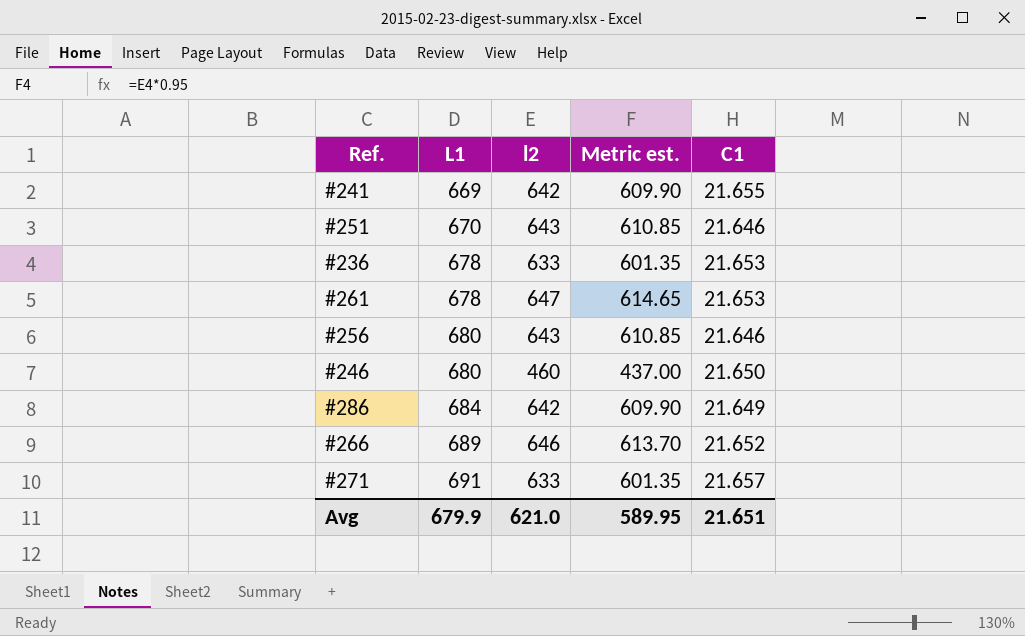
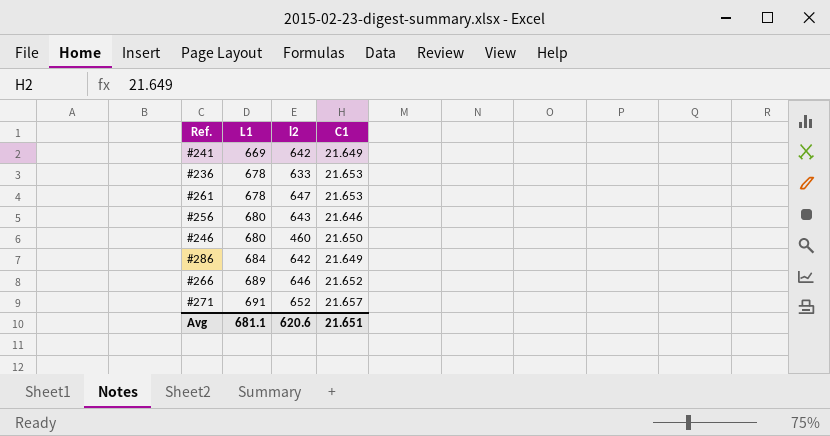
column Metric est. | formula: [l2] * 0.95 -> none
row #251: 670 | 643 | 610.85 | 21.646 -> none
#241 | C1: 21.655 -> 21.649
#271 | l2: 633 -> 652
Avg | L1: 679.9 -> 681.1
Avg | l2: 621.0 -> 620.6

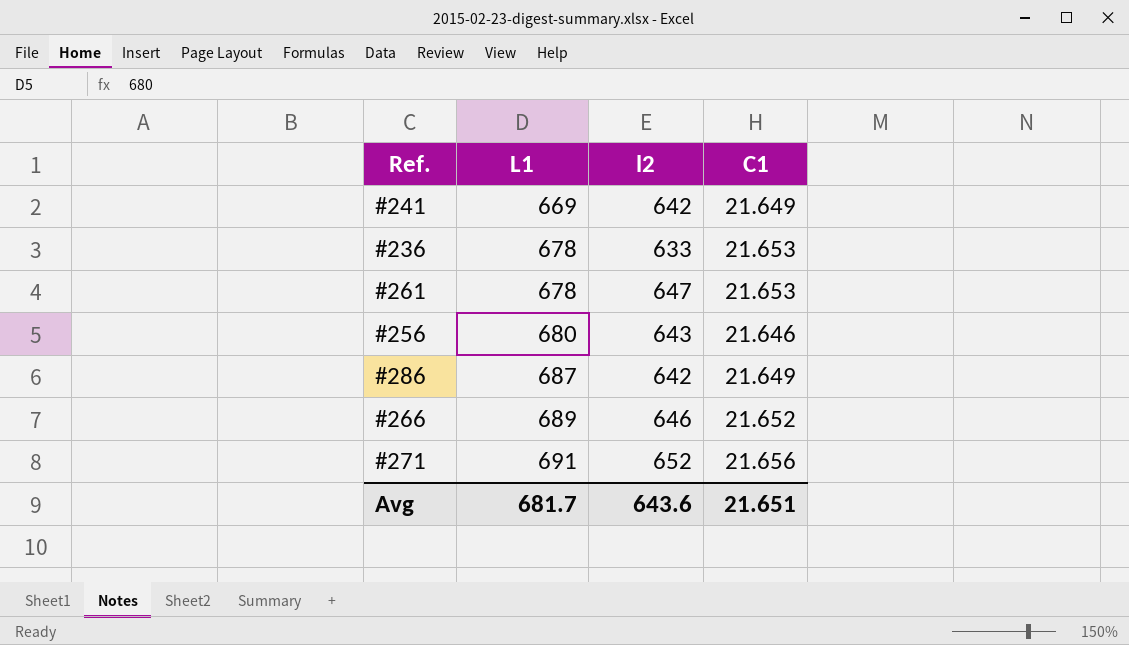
row #246: 680 | 460 | 21.650 -> none
#286 | L1: 684 -> 687
#271 | C1: 21.657 -> 21.656
Avg | L1: 681.1 -> 681.7
Avg | l2: 620.6 -> 643.6

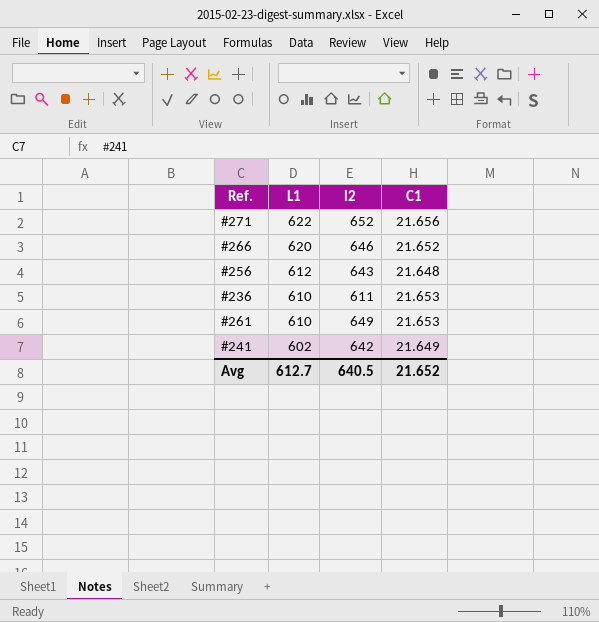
row order: L1 ascending -> L1 descending
row #286: 687 | 642 | 21.649 -> none
#271 | L1: 691 -> 622
#266 | L1: 689 -> 620
#256 | L1: 680 -> 612
#256 | C1: 21.646 -> 21.648
#236 | L1: 678 -> 610
#236 | l2: 633 -> 611
#261 | L1: 678 -> 610
#261 | l2: 647 -> 649
#241 | L1: 669 -> 602
Avg | L1: 681.7 -> 612.7
Avg | l2: 643.6 -> 640.5
Avg | C1: 21.651 -> 21.652

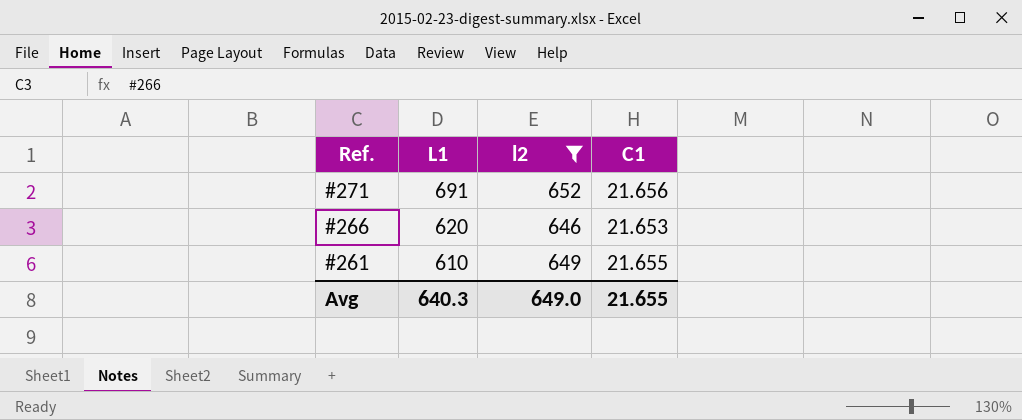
filter: none -> l2 >= 646
#271 | L1: 622 -> 691
#266 | C1: 21.652 -> 21.653
#261 | C1: 21.653 -> 21.655
Avg | L1: 612.7 -> 640.3
Avg | l2: 640.5 -> 649.0
Avg | C1: 21.652 -> 21.655

